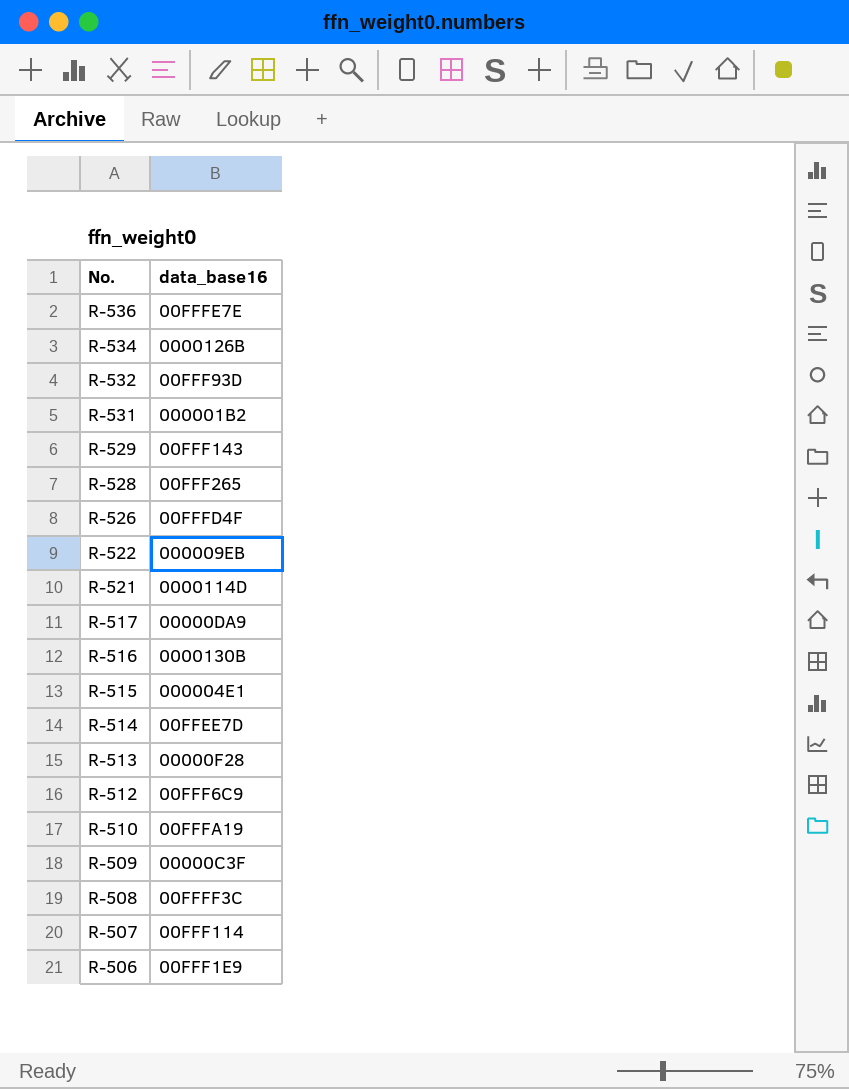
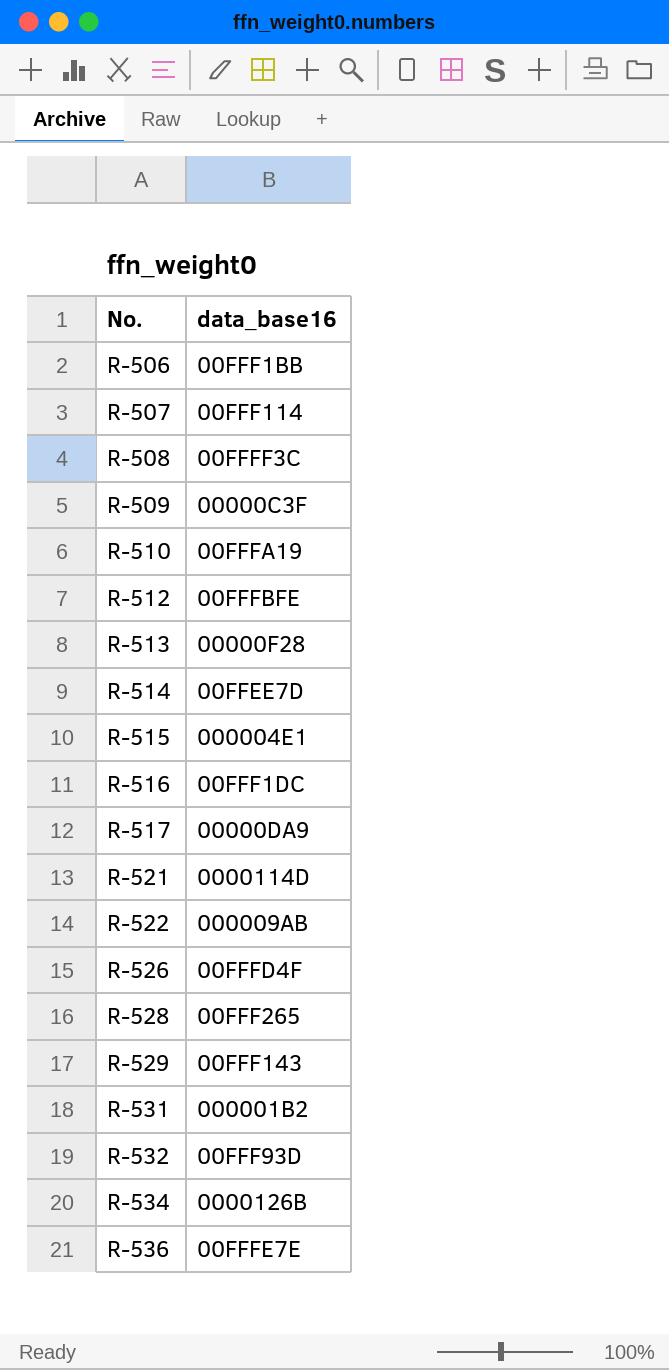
row order: No. descending -> No. ascending
R-506 | data_base16: 00FFF1E9 -> 00FFF1BB
R-512 | data_base16: 00FFF6C9 -> 00FFFBFE
R-516 | data_base16: 0000130B -> 00FFF1DC
R-522 | data_base16: 000009EB -> 000009AB

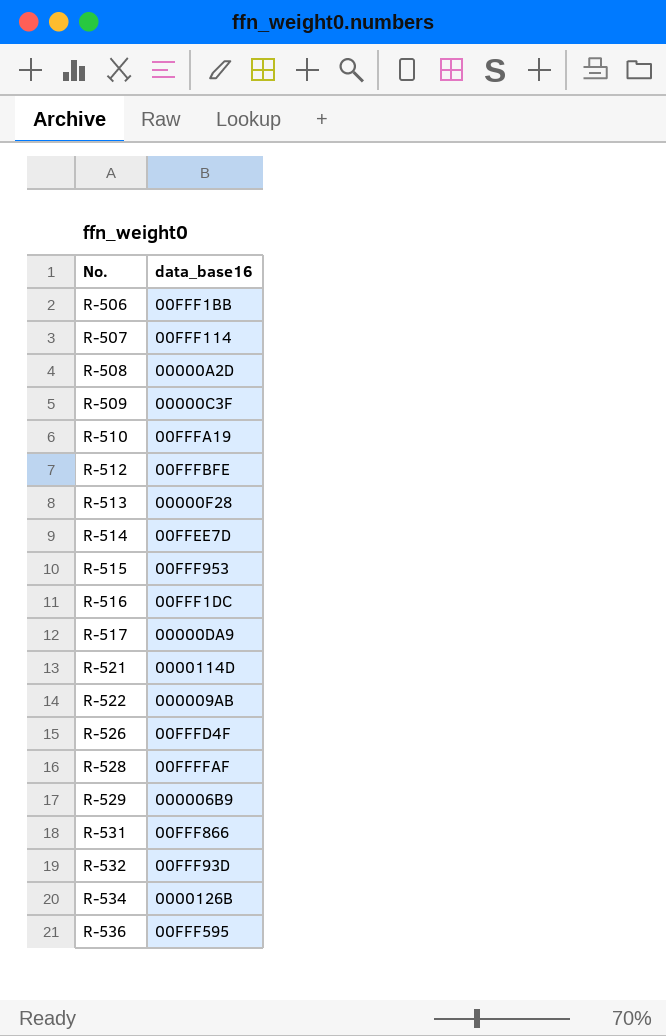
R-508 | data_base16: 00FFFF3C -> 00000A2D
R-515 | data_base16: 000004E1 -> 00FFF953
R-528 | data_base16: 00FFF265 -> 00FFFFAF
R-529 | data_base16: 00FFF143 -> 000006B9
R-531 | data_base16: 000001B2 -> 00FFF866
R-536 | data_base16: 00FFFE7E -> 00FFF595

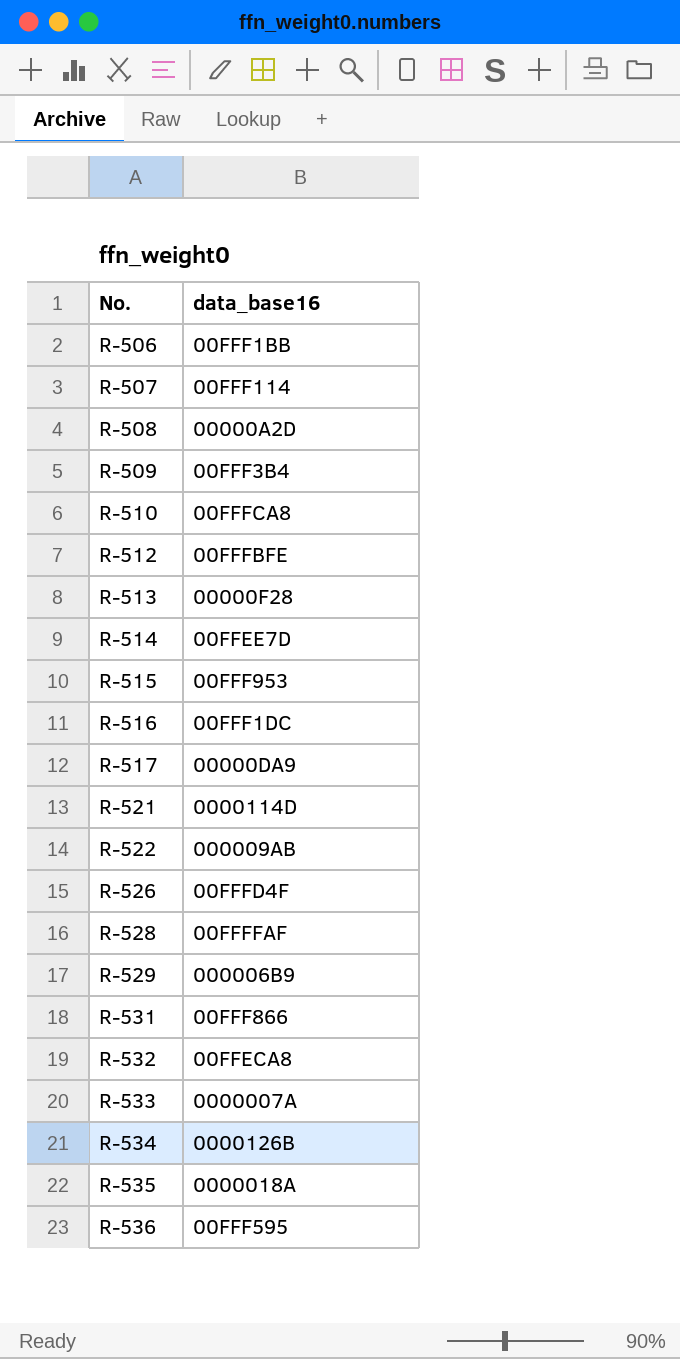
R-509 | data_base16: 00000C3F -> 00FFF3B4
R-510 | data_base16: 00FFFA19 -> 00FFFCA8
R-532 | data_base16: 00FFF93D -> 00FFECA8
row R-533: none -> 0000007A
row R-535: none -> 0000018A

